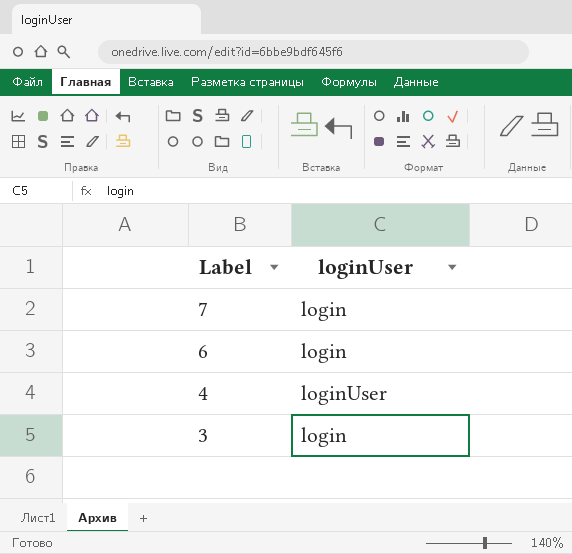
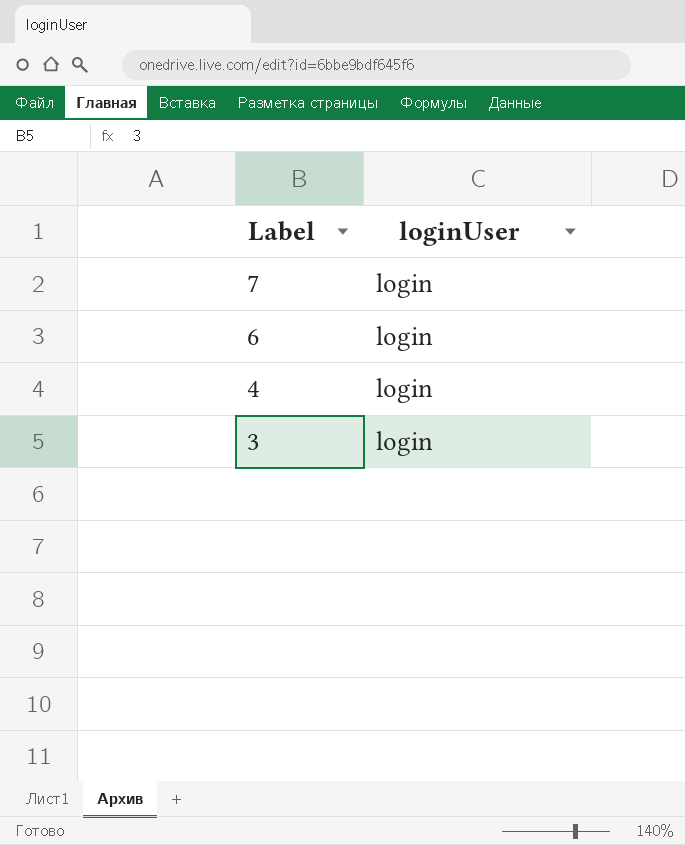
4 | loginUser: loginUser -> login

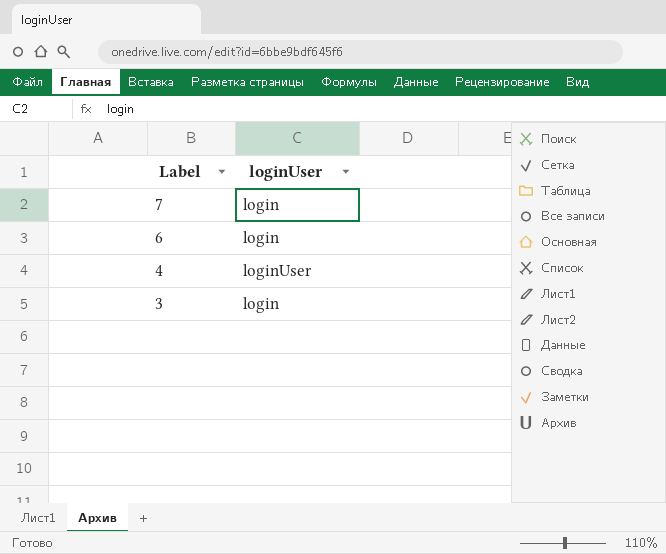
4 | loginUser: login -> loginUser

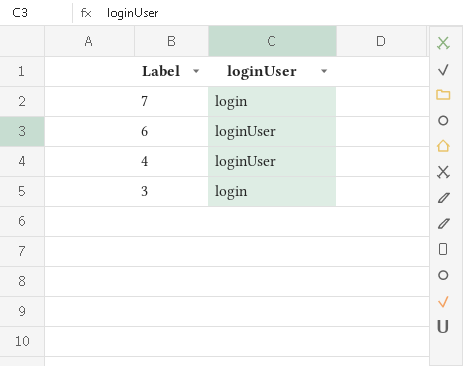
6 | loginUser: login -> loginUser

